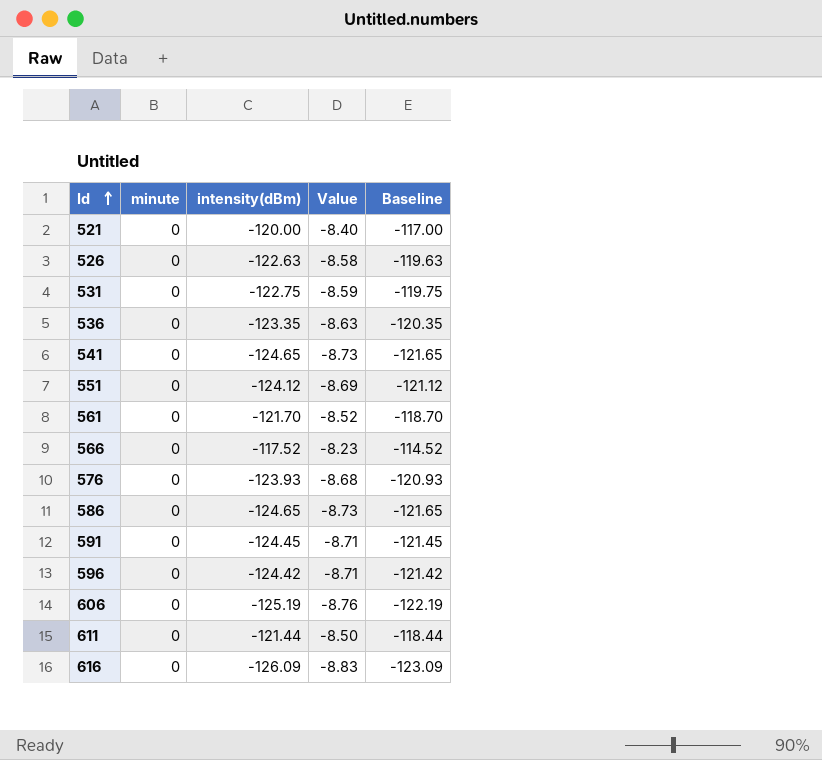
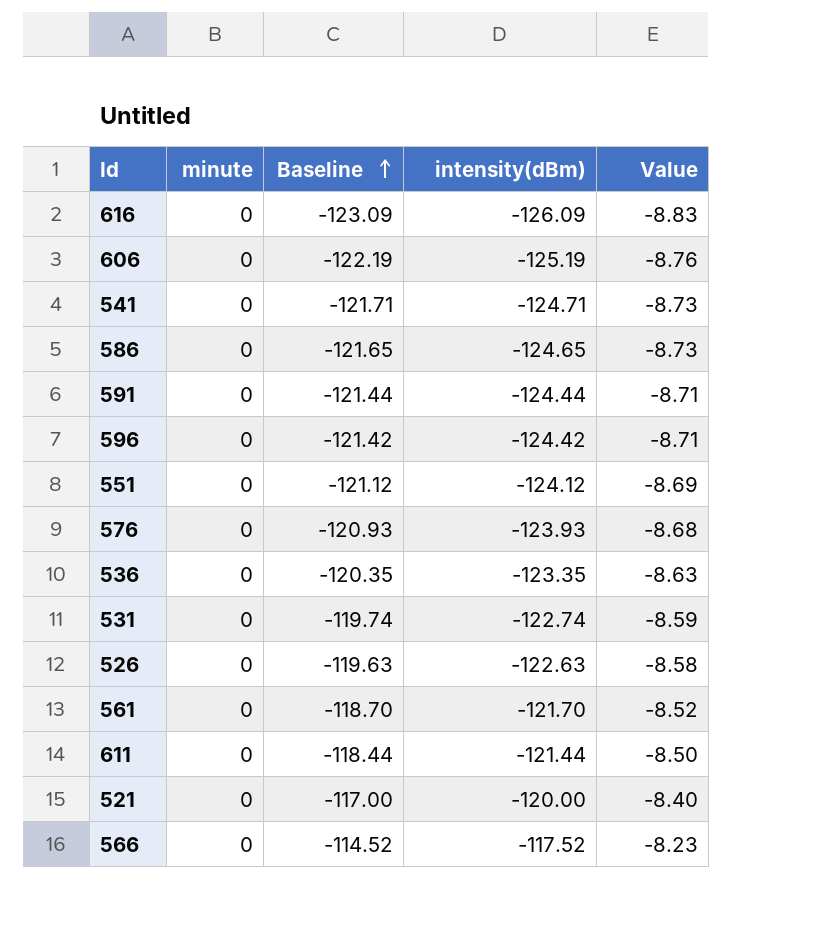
row order: Id ascending -> Baseline ascending
column Baseline | position: 5 -> 3
541 | Baseline: -121.65 -> -121.71
541 | intensity(dBm): -124.65 -> -124.71
591 | Baseline: -121.45 -> -121.44
591 | intensity(dBm): -124.45 -> -124.44
531 | Baseline: -119.75 -> -119.74
531 | intensity(dBm): -122.75 -> -122.74

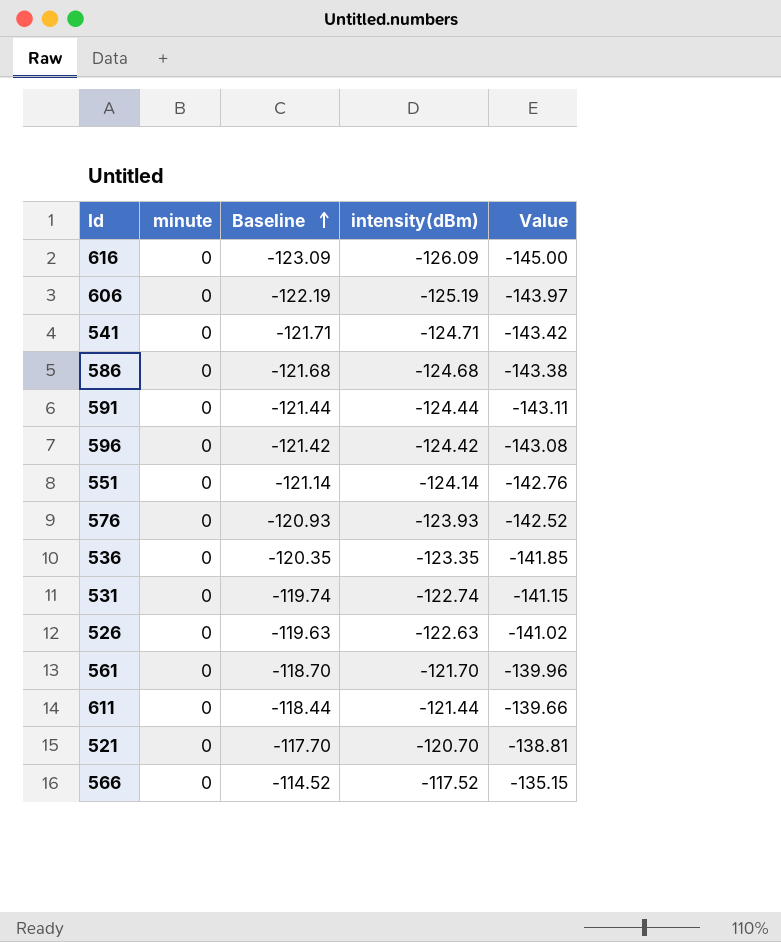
column Value | formula: [intensity(dBm)] * 0.07 -> [intensity(dBm)] * 1.15
586 | Baseline: -121.65 -> -121.68
586 | intensity(dBm): -124.65 -> -124.68
551 | Baseline: -121.12 -> -121.14
551 | intensity(dBm): -124.12 -> -124.14
521 | Baseline: -117.00 -> -117.70
521 | intensity(dBm): -120.00 -> -120.70

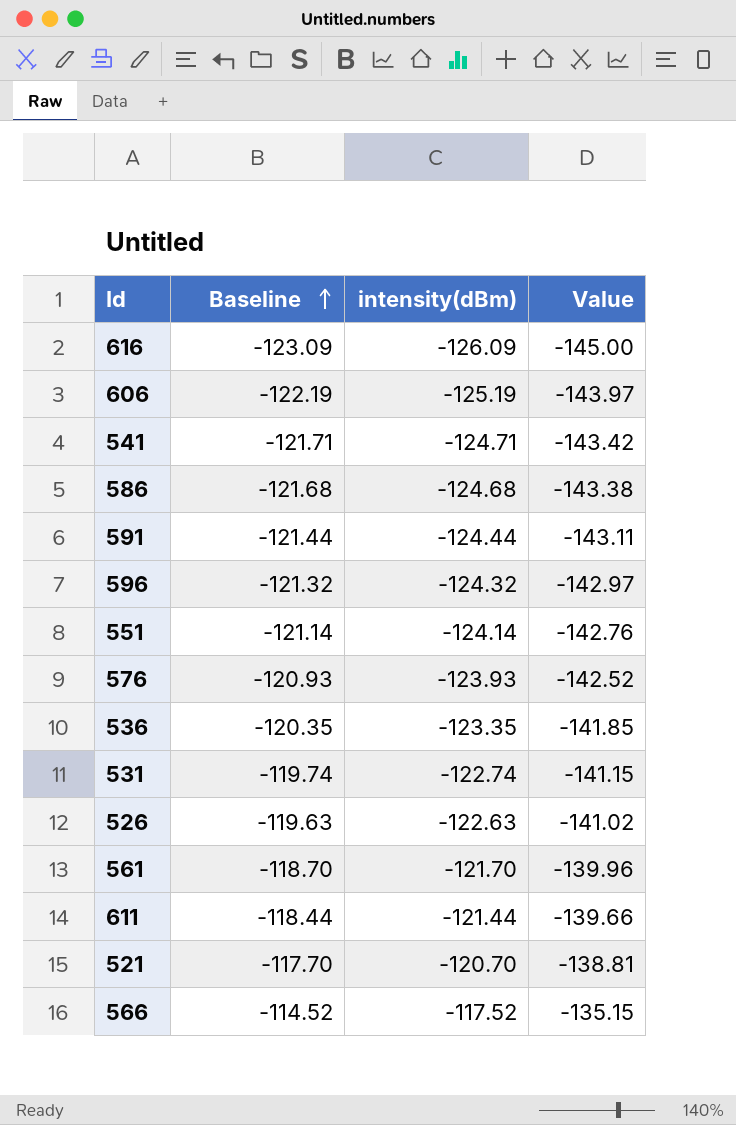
column minute | position: 2 -> none
596 | Baseline: -121.42 -> -121.32
596 | intensity(dBm): -124.42 -> -124.32
596 | Value: -143.08 -> -142.97

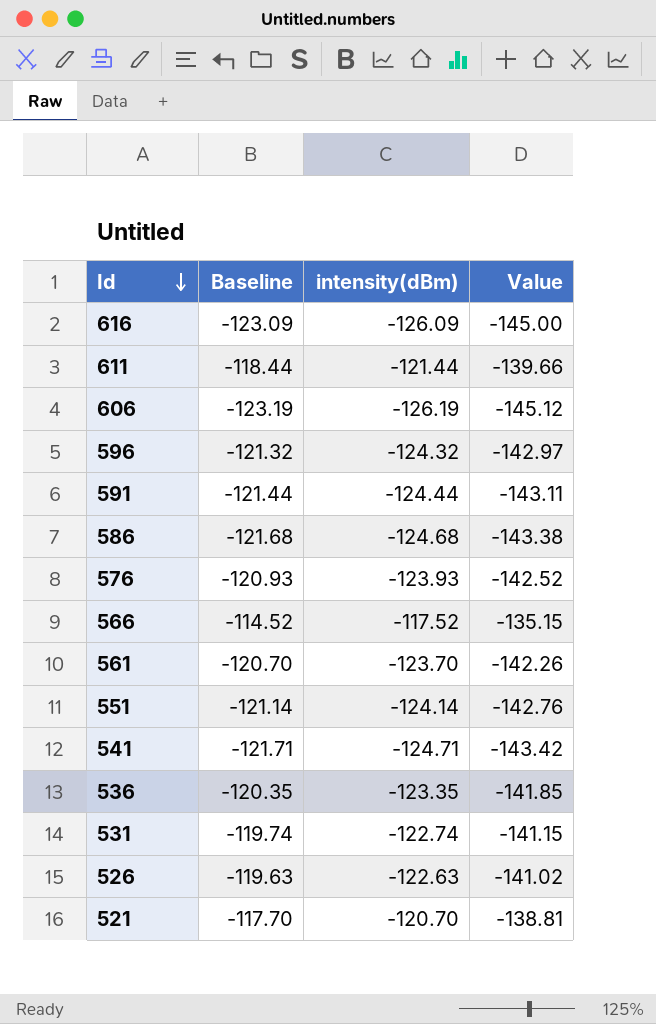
row order: Baseline ascending -> Id descending
606 | Baseline: -122.19 -> -123.19
606 | intensity(dBm): -125.19 -> -126.19
606 | Value: -143.97 -> -145.12
561 | Baseline: -118.70 -> -120.70
561 | intensity(dBm): -121.70 -> -123.70
561 | Value: -139.96 -> -142.26

